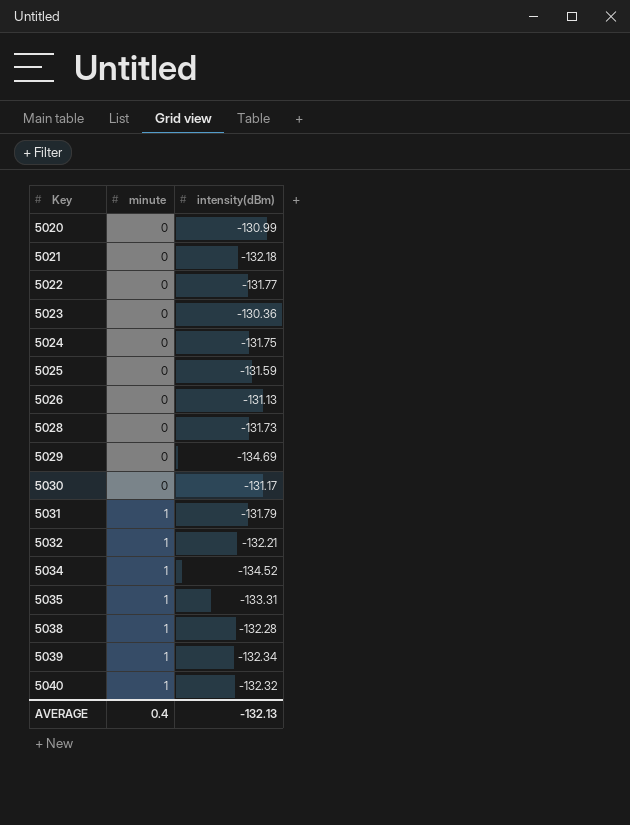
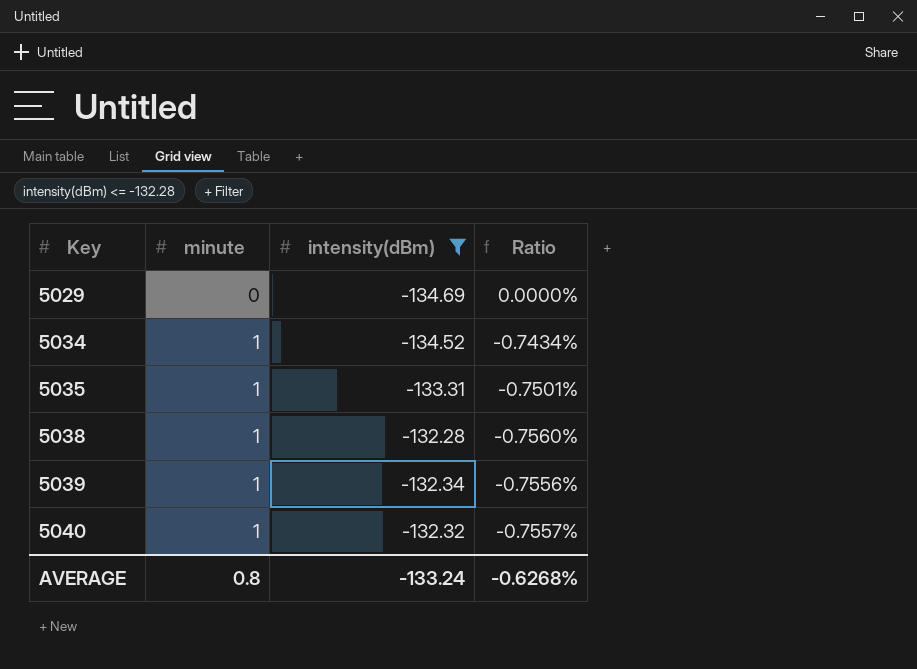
filter: none -> intensity(dBm) <= -132.28
column Ratio | formula: none -> [minute] / [intensity(dBm)]
AVERAGE | minute: 0.4 -> 0.8
AVERAGE | intensity(dBm): -132.13 -> -133.24

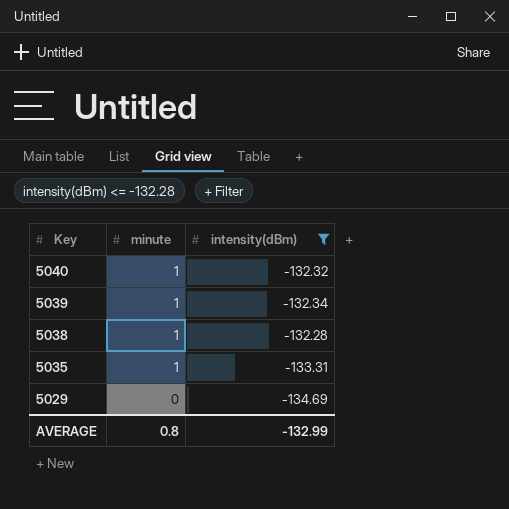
row order: Key ascending -> Key descending
column Ratio | formula: [minute] / [intensity(dBm)] -> none
row 5034: 1 | -134.52 | -0.7434% -> none
AVERAGE | intensity(dBm): -133.24 -> -132.99

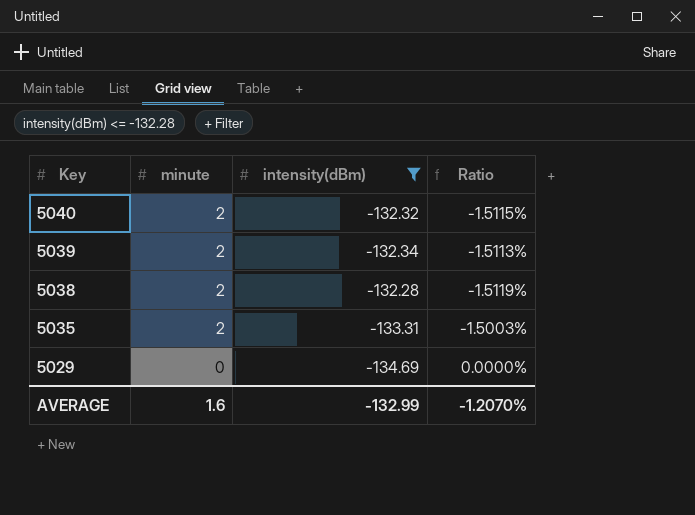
column Ratio | formula: none -> [minute] / [intensity(dBm)]
5040 | minute: 1 -> 2
5039 | minute: 1 -> 2
5038 | minute: 1 -> 2
5035 | minute: 1 -> 2
AVERAGE | minute: 0.8 -> 1.6

